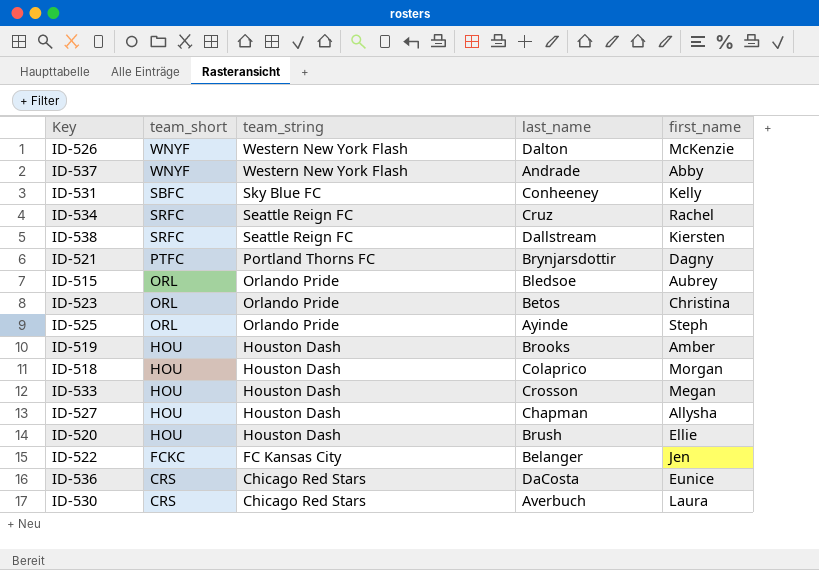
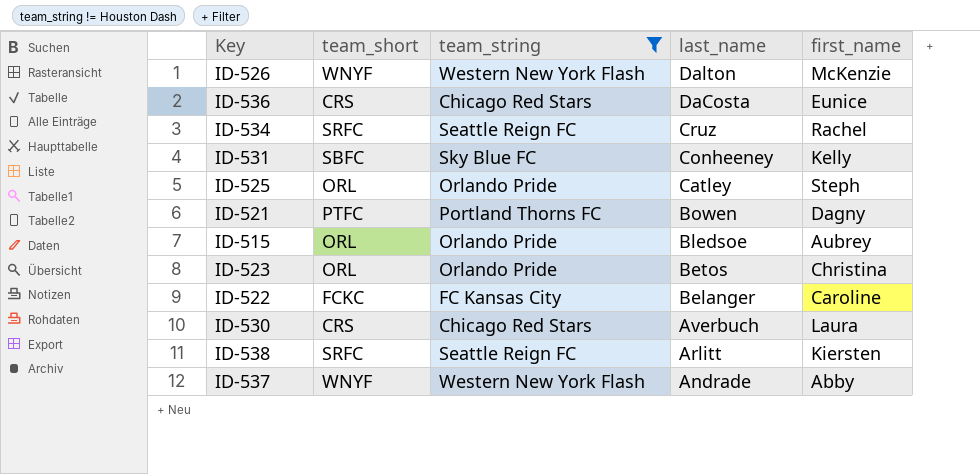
filter: none -> team_string != Houston Dash
row order: team_string descending -> last_name descending
ID-525 | last_name: Ayinde -> Catley
ID-521 | last_name: Brynjarsdottir -> Bowen
ID-522 | first_name: Jen -> Caroline
ID-538 | last_name: Dallstream -> Arlitt

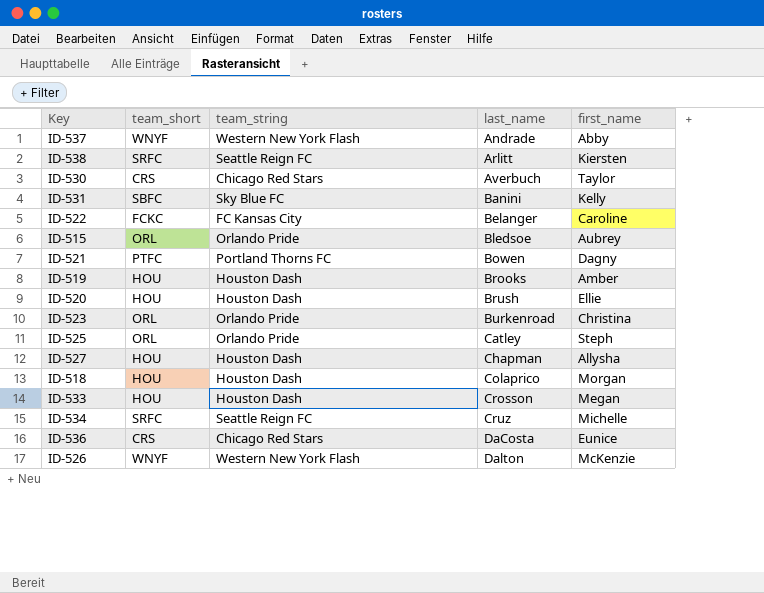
filter: team_string != Houston Dash -> none
row order: last_name descending -> last_name ascending
ID-530 | first_name: Laura -> Taylor
ID-531 | last_name: Conheeney -> Banini
ID-523 | last_name: Betos -> Burkenroad
ID-534 | first_name: Rachel -> Michelle

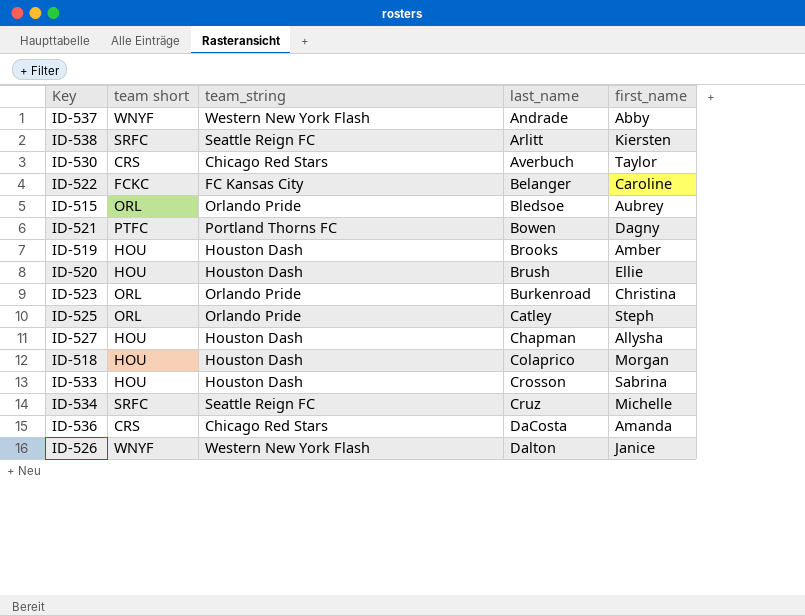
column name: team_short -> team short
row ID-531: SBFC | Sky Blue FC | Banini | Kelly -> none
ID-533 | first_name: Megan -> Sabrina
ID-536 | first_name: Eunice -> Amanda
ID-526 | first_name: McKenzie -> Janice

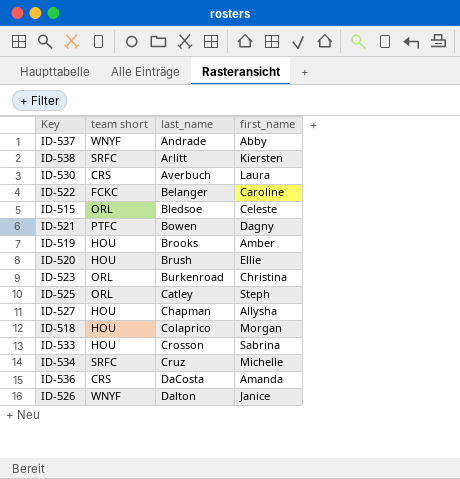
column team_string | position: 3 -> none
ID-530 | first_name: Taylor -> Laura
ID-515 | first_name: Aubrey -> Celeste

